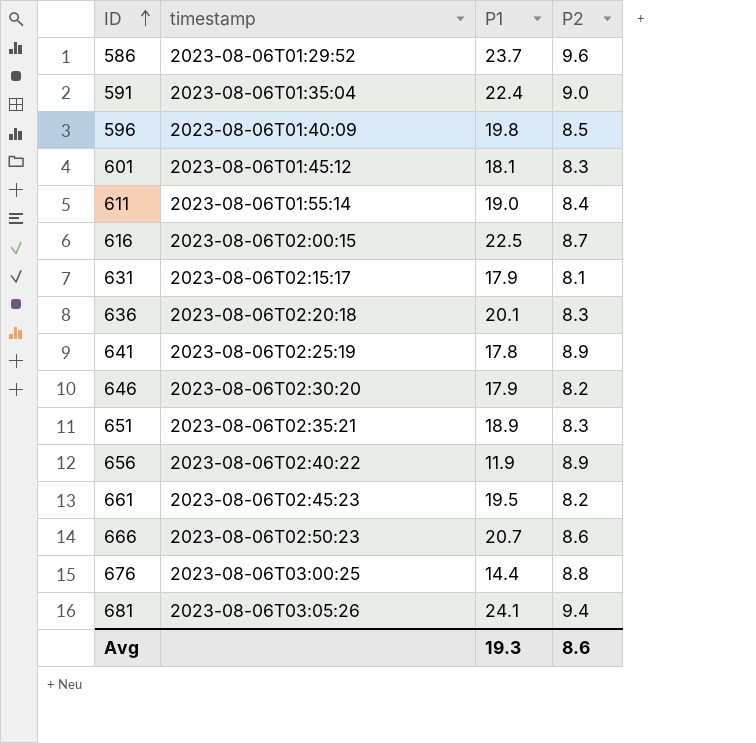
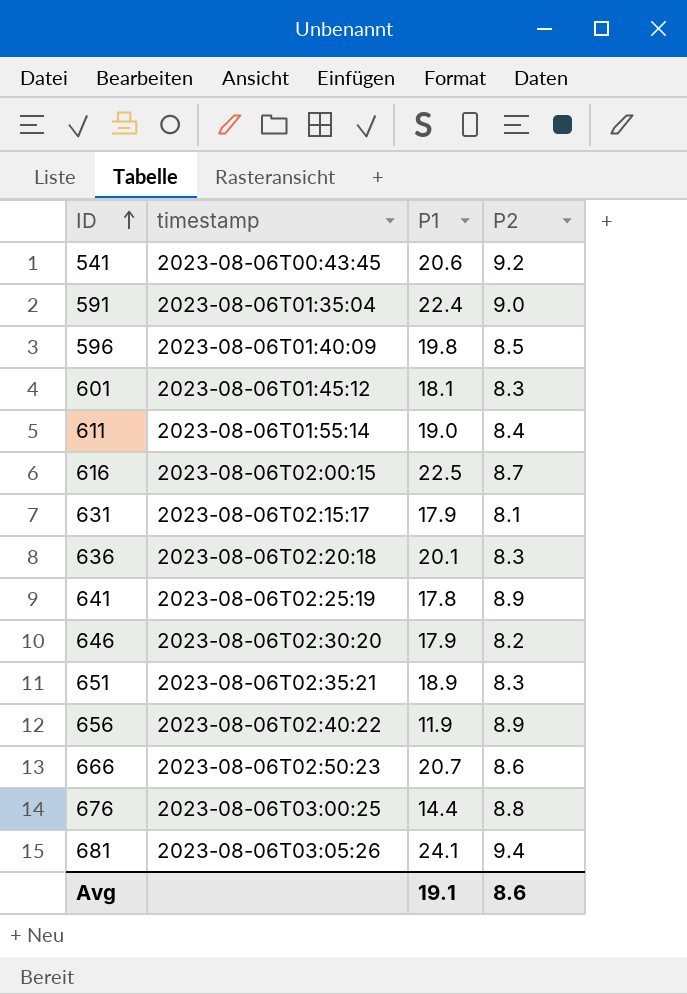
row 586: 2023-08-06T01:29:52 | 23.7 | 9.6 -> none
row 661: 2023-08-06T02:45:23 | 19.5 | 8.2 -> none
row 541: none -> 2023-08-06T00:43:45 | 20.6 | 9.2
Avg | P1: 19.3 -> 19.1

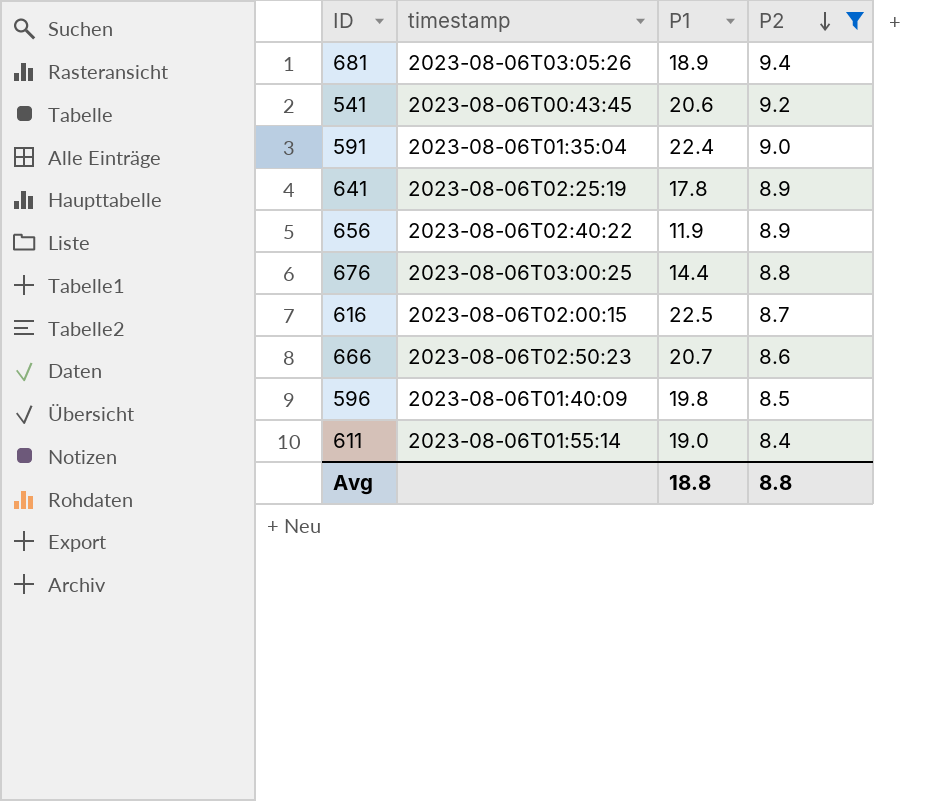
filter: none -> P2 >= 8.4
row order: ID ascending -> P2 descending
681 | P1: 24.1 -> 18.9
Avg | P1: 19.1 -> 18.8
Avg | P2: 8.6 -> 8.8

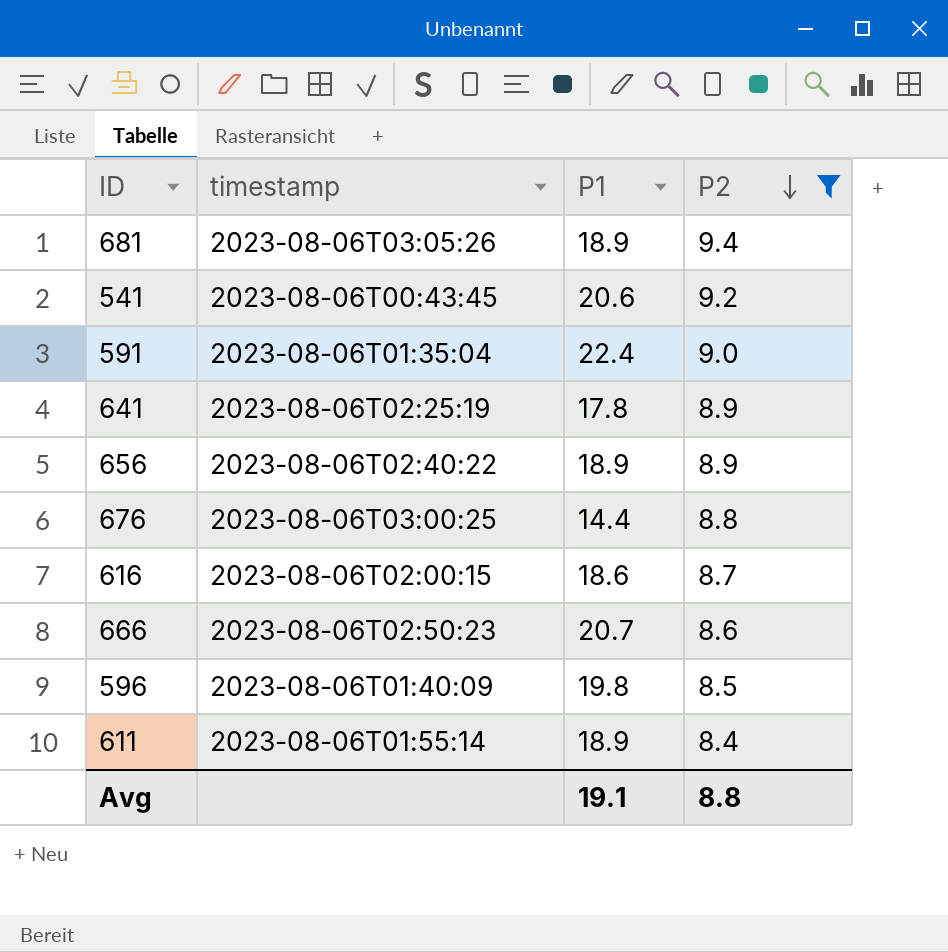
656 | P1: 11.9 -> 18.9
616 | P1: 22.5 -> 18.6
611 | P1: 19.0 -> 18.9
Avg | P1: 18.8 -> 19.1

